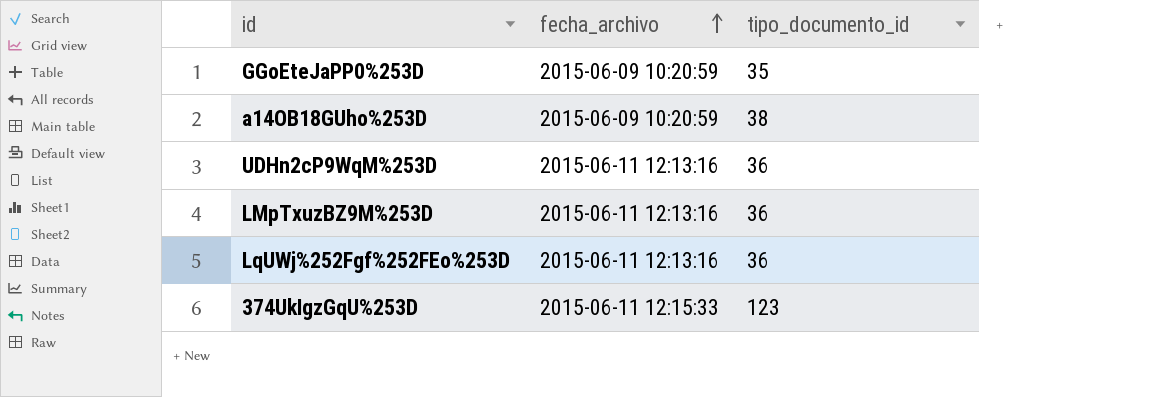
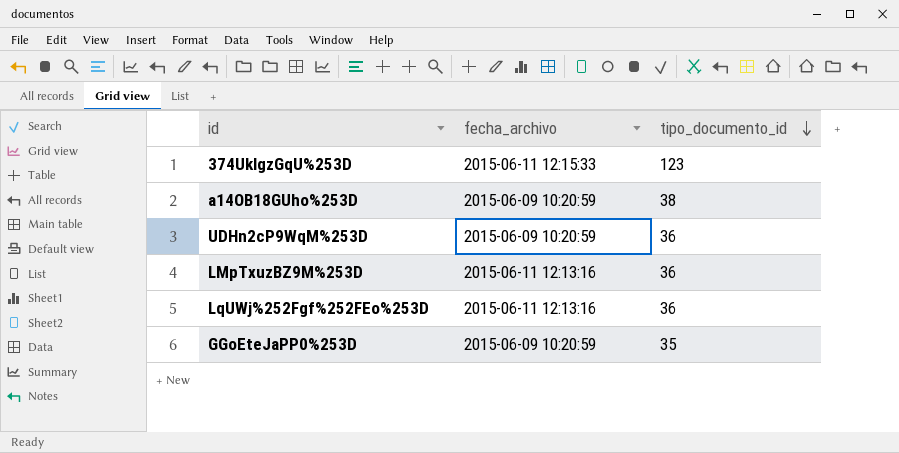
row order: fecha_archivo ascending -> tipo_documento_id descending
UDHn2cP9WqM%253D | fecha_archivo: 2015-06-11 12:13:16 -> 2015-06-09 10:20:59

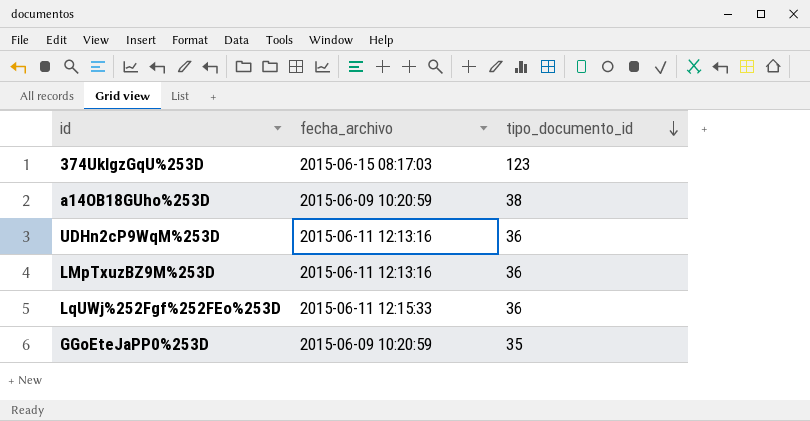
374UkIgzGqU%253D | fecha_archivo: 2015-06-11 12:15:33 -> 2015-06-15 08:17:03
UDHn2cP9WqM%253D | fecha_archivo: 2015-06-09 10:20:59 -> 2015-06-11 12:13:16
LqUWj%252Fgf%252FEo%253D | fecha_archivo: 2015-06-11 12:13:16 -> 2015-06-11 12:15:33

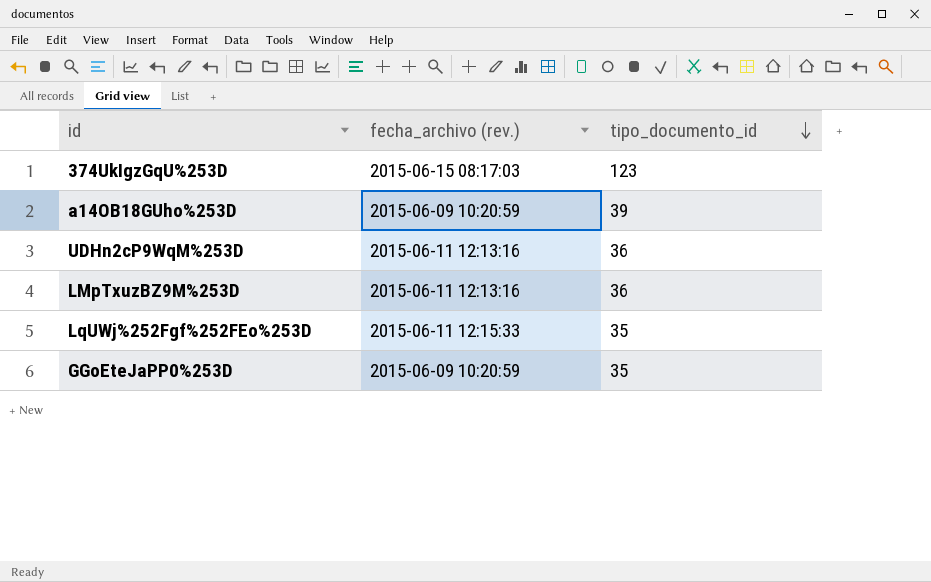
column name: fecha_archivo -> fecha_archivo (rev.)
a14OB18GUho%253D | tipo_documento_id: 38 -> 39
LqUWj%252Fgf%252FEo%253D | tipo_documento_id: 36 -> 35

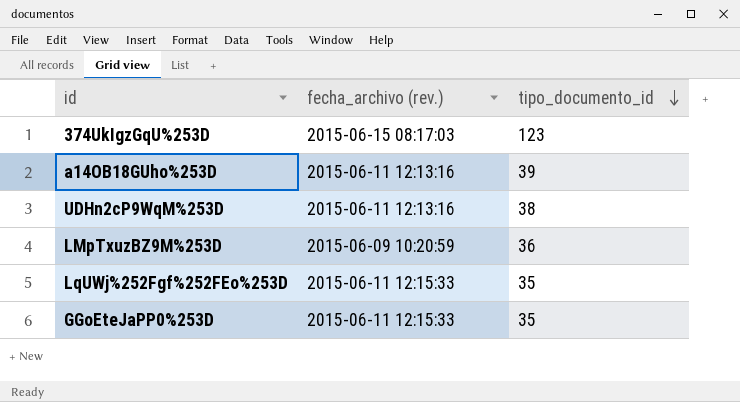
a14OB18GUho%253D | fecha_archivo (rev.): 2015-06-09 10:20:59 -> 2015-06-11 12:13:16
UDHn2cP9WqM%253D | tipo_documento_id: 36 -> 38
LMpTxuzBZ9M%253D | fecha_archivo (rev.): 2015-06-11 12:13:16 -> 2015-06-09 10:20:59
GGoEteJaPP0%253D | fecha_archivo (rev.): 2015-06-09 10:20:59 -> 2015-06-11 12:15:33

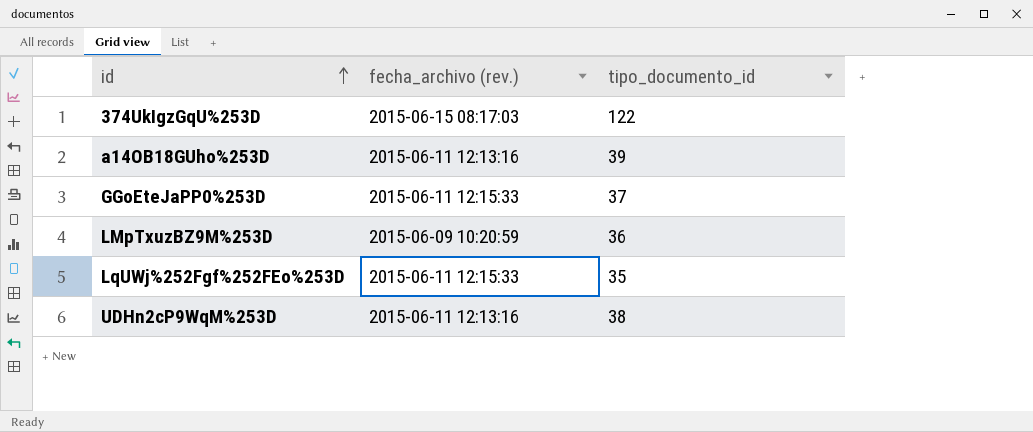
row order: tipo_documento_id descending -> id ascending
374UkIgzGqU%253D | tipo_documento_id: 123 -> 122
GGoEteJaPP0%253D | tipo_documento_id: 35 -> 37

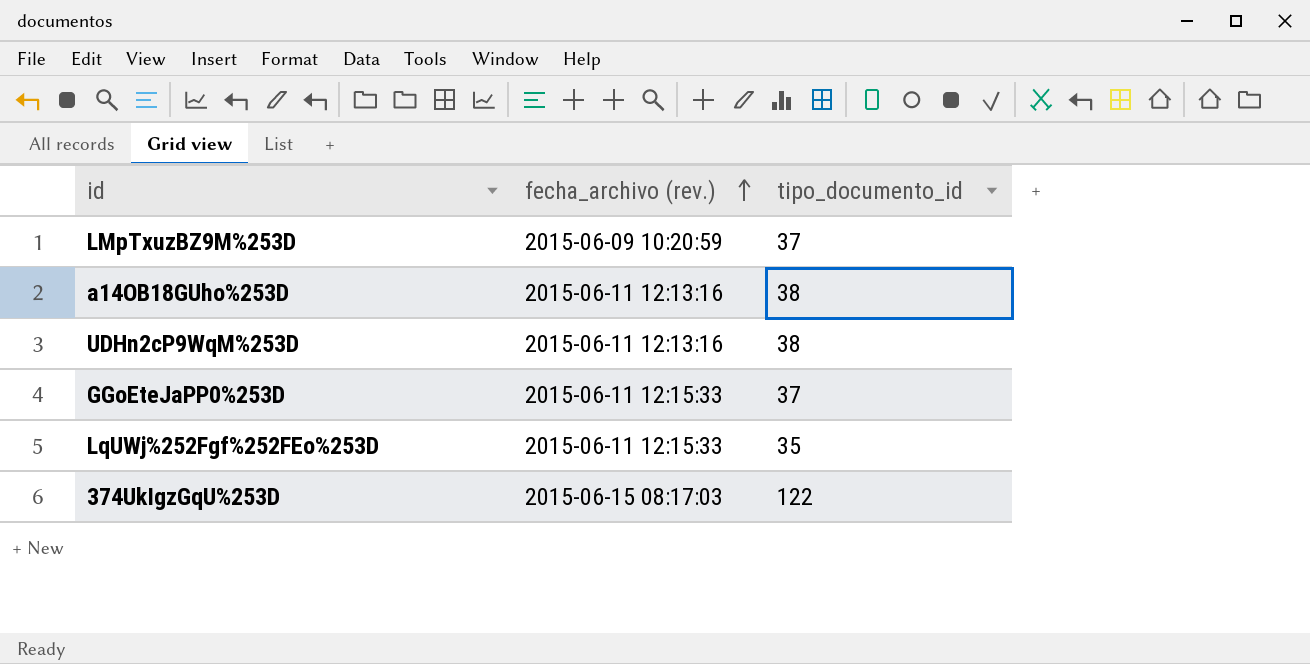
row order: id ascending -> fecha_archivo (rev.) ascending
LMpTxuzBZ9M%253D | tipo_documento_id: 36 -> 37
a14OB18GUho%253D | tipo_documento_id: 39 -> 38

